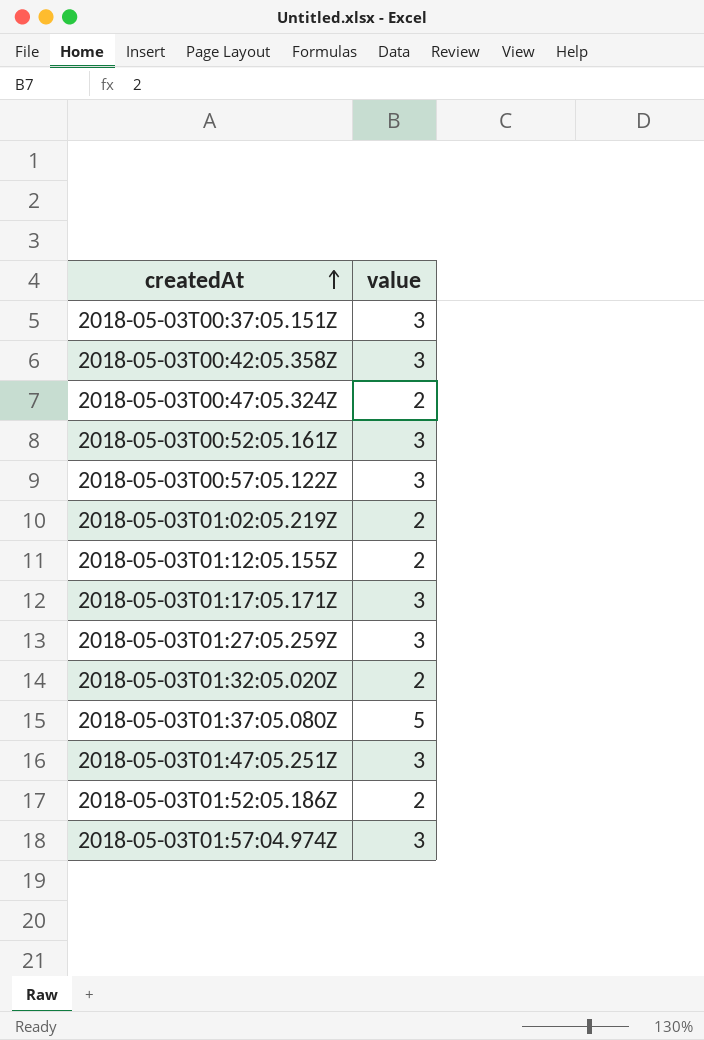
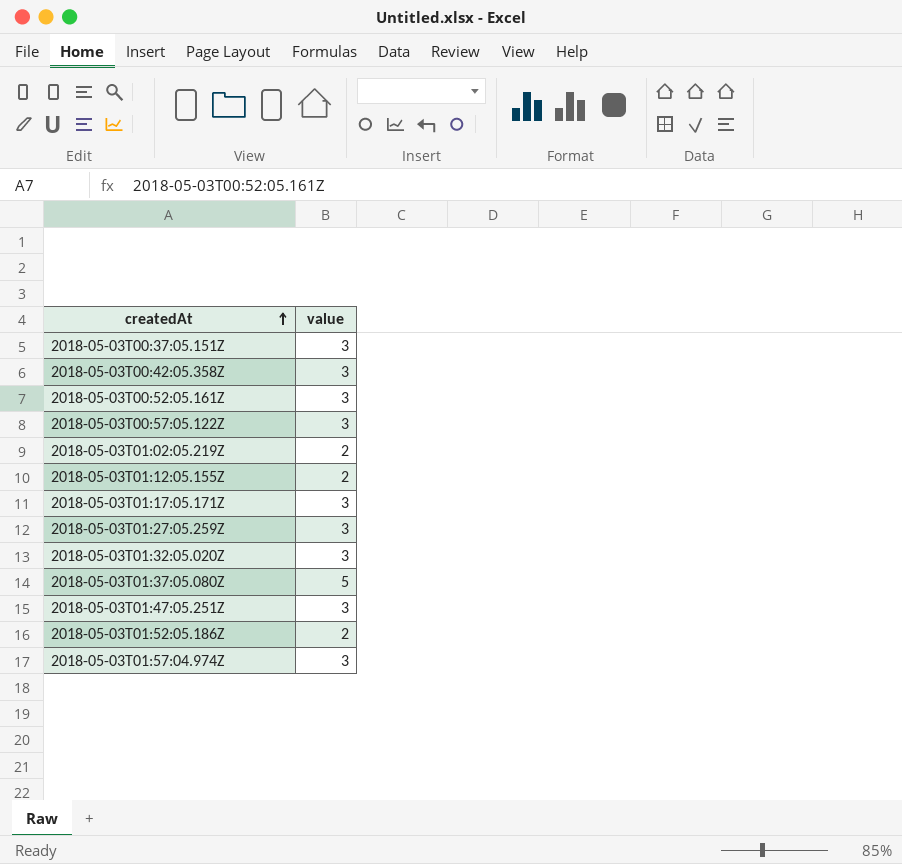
row 2018-05-03T00:47:05.324Z: 2 -> none
2018-05-03T01:32:05.020Z | value: 2 -> 3

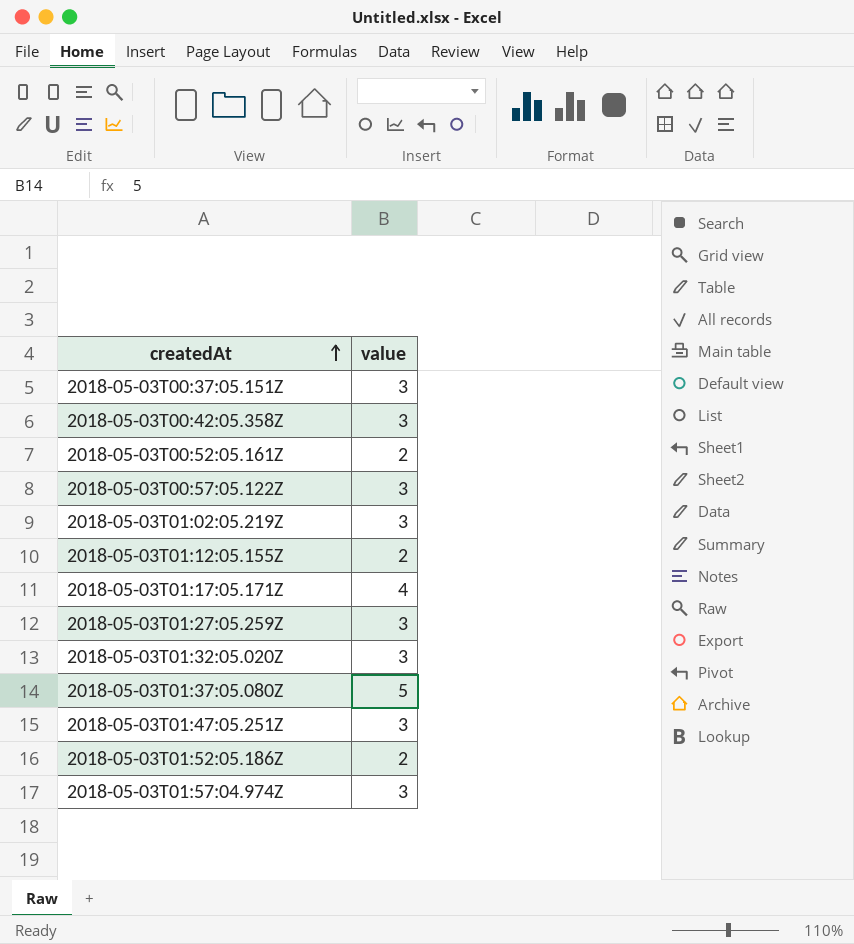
2018-05-03T00:52:05.161Z | value: 3 -> 2
2018-05-03T01:02:05.219Z | value: 2 -> 3
2018-05-03T01:17:05.171Z | value: 3 -> 4

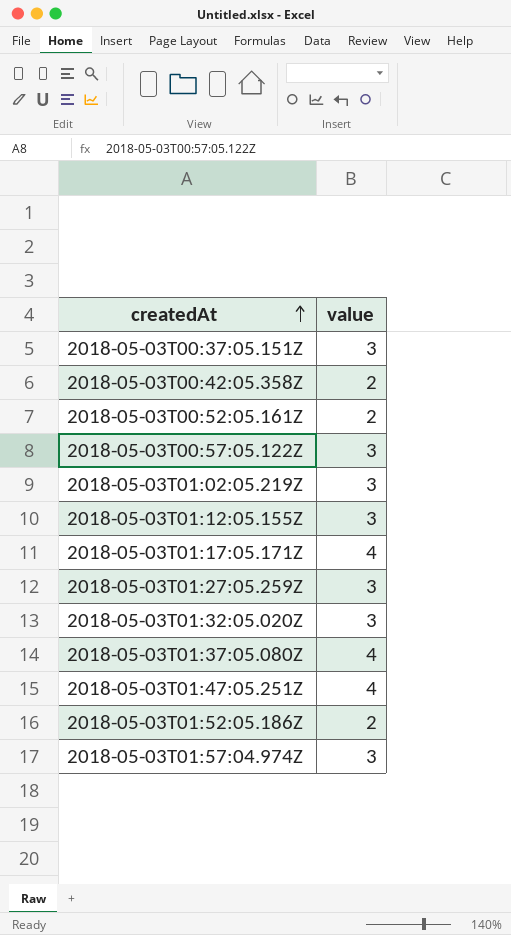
2018-05-03T00:42:05.358Z | value: 3 -> 2
2018-05-03T01:12:05.155Z | value: 2 -> 3
2018-05-03T01:37:05.080Z | value: 5 -> 4
2018-05-03T01:47:05.251Z | value: 3 -> 4

